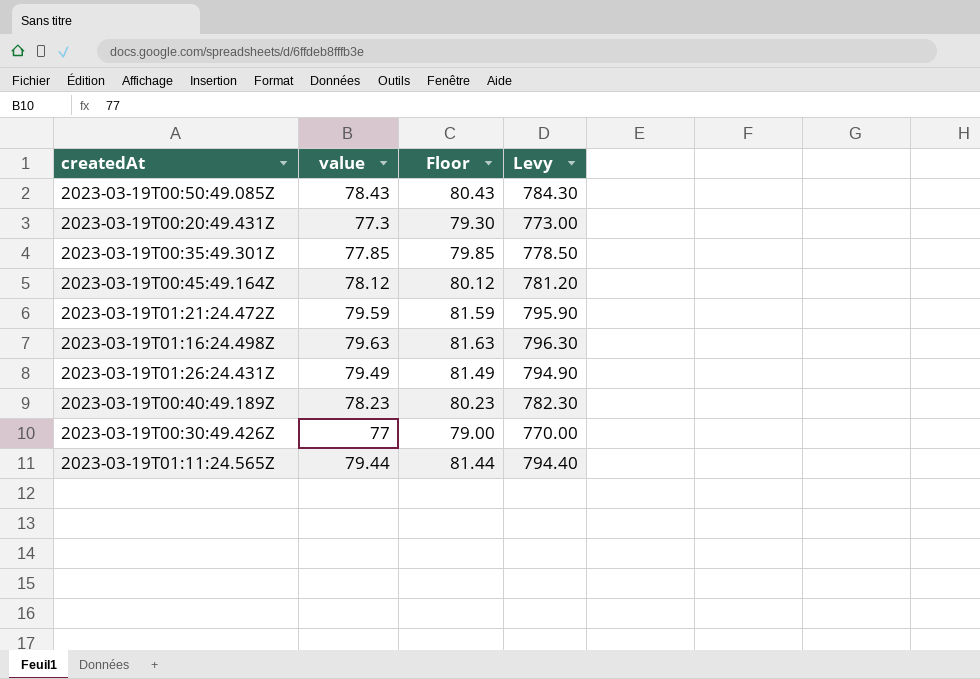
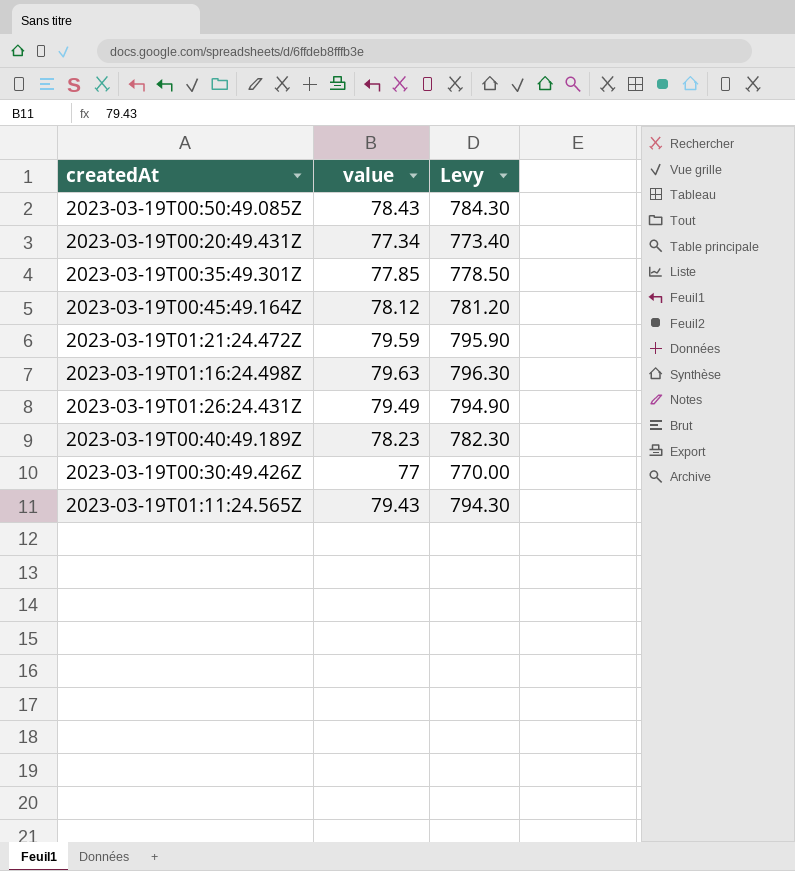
column Floor | formula: [value] + 2 -> none
2023-03-19T00:20:49.431Z | value: 77.3 -> 77.34
2023-03-19T00:20:49.431Z | Levy: 773.00 -> 773.40
2023-03-19T01:11:24.565Z | value: 79.44 -> 79.43
2023-03-19T01:11:24.565Z | Levy: 794.40 -> 794.30

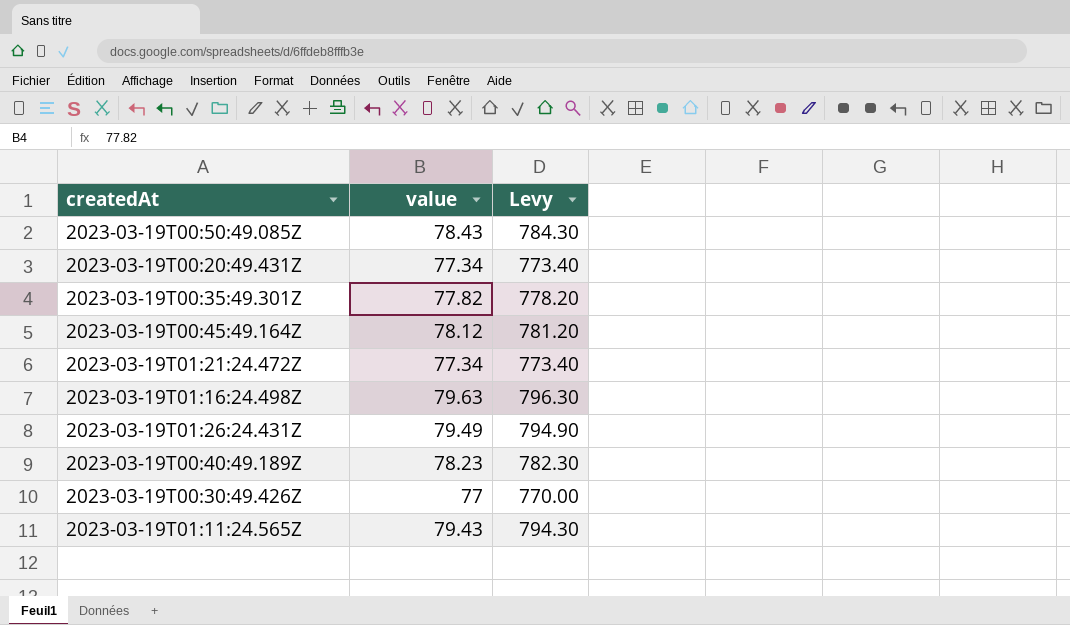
2023-03-19T00:35:49.301Z | value: 77.85 -> 77.82
2023-03-19T00:35:49.301Z | Levy: 778.50 -> 778.20
2023-03-19T01:21:24.472Z | value: 79.59 -> 77.34
2023-03-19T01:21:24.472Z | Levy: 795.90 -> 773.40

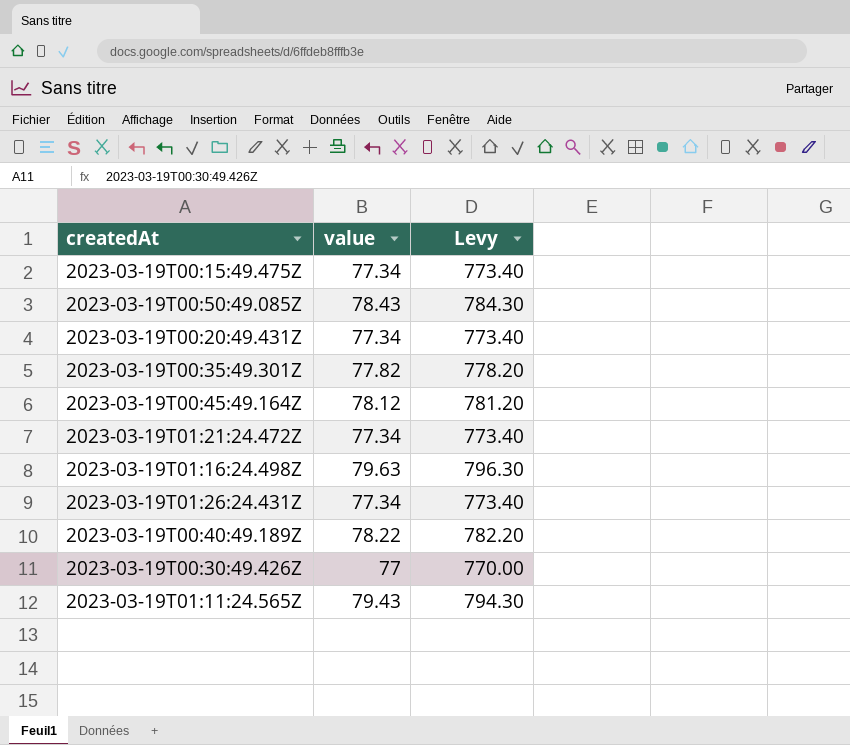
row 2023-03-19T00:15:49.475Z: none -> 77.34 | 773.40
2023-03-19T01:26:24.431Z | value: 79.49 -> 77.34
2023-03-19T01:26:24.431Z | Levy: 794.90 -> 773.40
2023-03-19T00:40:49.189Z | value: 78.23 -> 78.22
2023-03-19T00:40:49.189Z | Levy: 782.30 -> 782.20

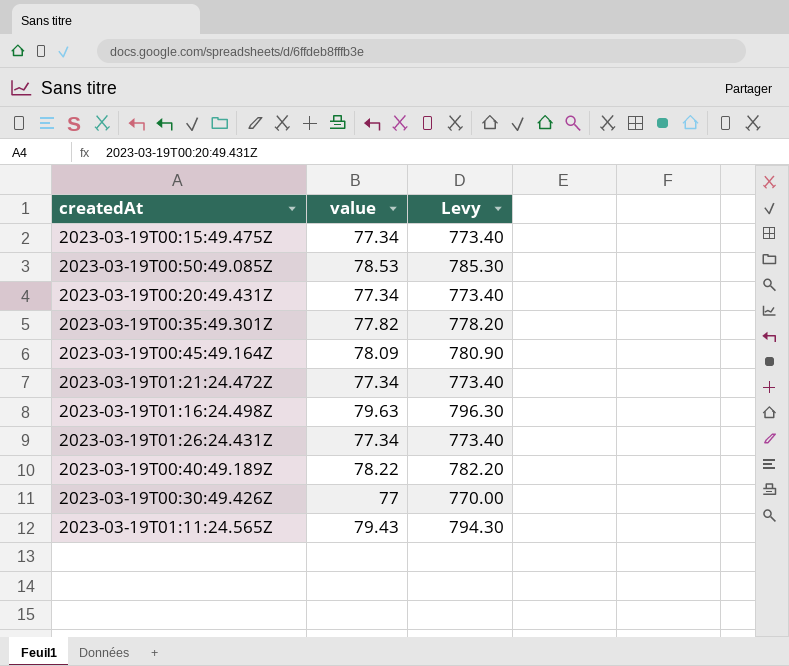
2023-03-19T00:50:49.085Z | value: 78.43 -> 78.53
2023-03-19T00:50:49.085Z | Levy: 784.30 -> 785.30
2023-03-19T00:45:49.164Z | value: 78.12 -> 78.09
2023-03-19T00:45:49.164Z | Levy: 781.20 -> 780.90

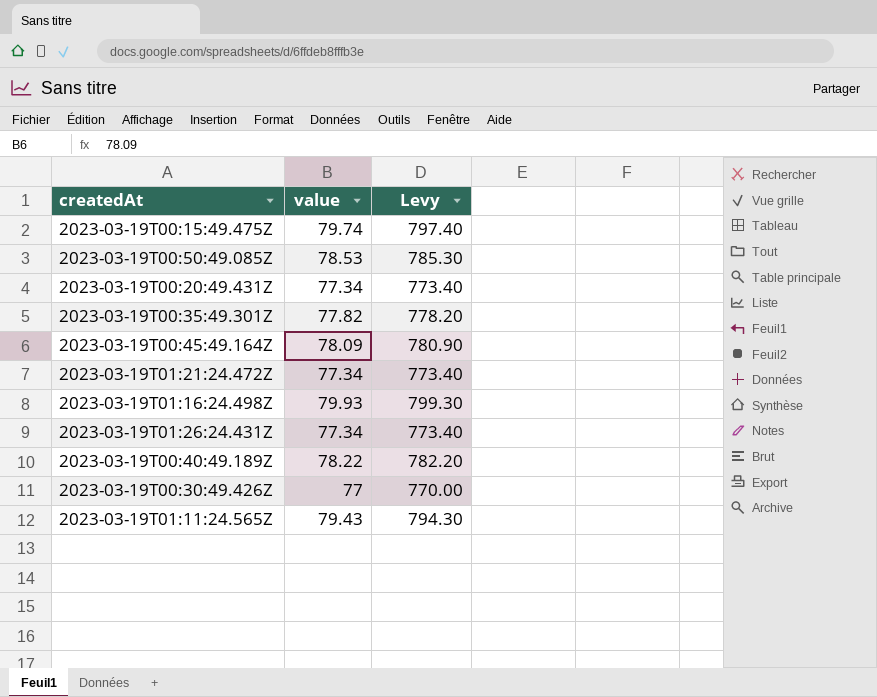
2023-03-19T00:15:49.475Z | value: 77.34 -> 79.74
2023-03-19T00:15:49.475Z | Levy: 773.40 -> 797.40
2023-03-19T01:16:24.498Z | value: 79.63 -> 79.93
2023-03-19T01:16:24.498Z | Levy: 796.30 -> 799.30

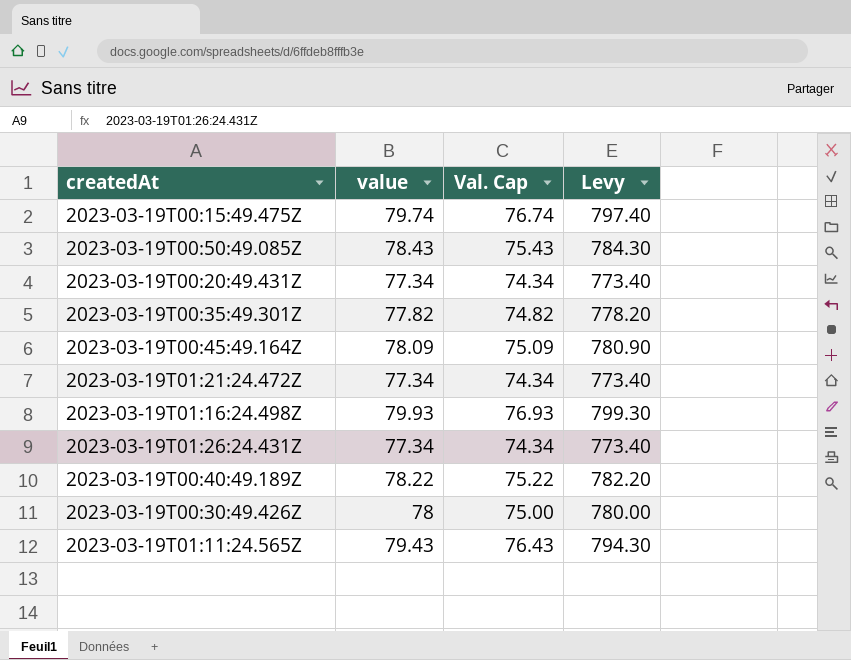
column Val. Cap | formula: none -> [value] - 3
2023-03-19T00:50:49.085Z | value: 78.53 -> 78.43
2023-03-19T00:50:49.085Z | Levy: 785.30 -> 784.30
2023-03-19T00:30:49.426Z | value: 77 -> 78
2023-03-19T00:30:49.426Z | Levy: 770.00 -> 780.00

